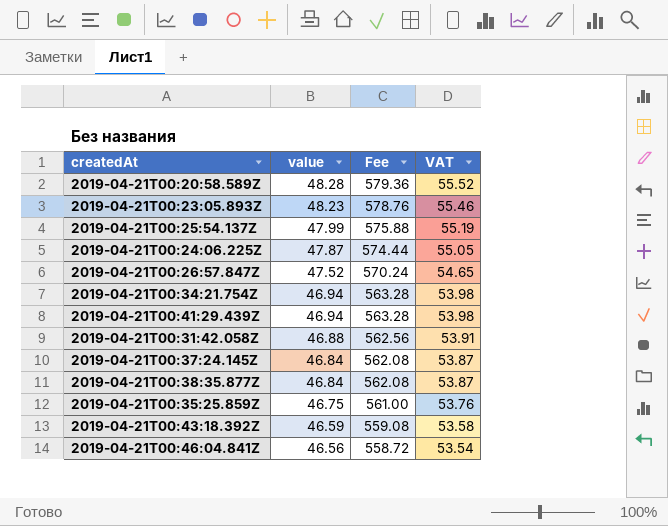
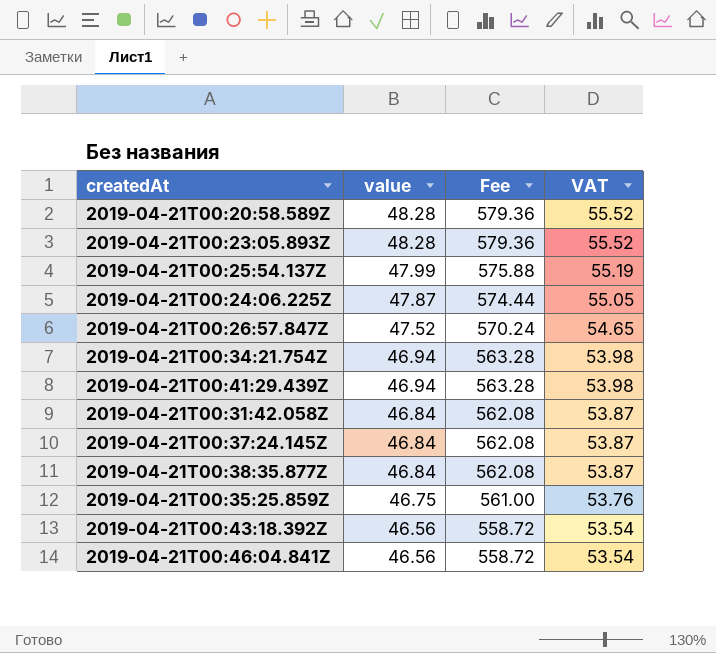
2019-04-21T00:23:05.893Z | value: 48.23 -> 48.28
2019-04-21T00:23:05.893Z | Fee: 578.76 -> 579.36
2019-04-21T00:23:05.893Z | VAT: 55.46 -> 55.52
2019-04-21T00:31:42.058Z | value: 46.88 -> 46.84
2019-04-21T00:31:42.058Z | Fee: 562.56 -> 562.08
2019-04-21T00:31:42.058Z | VAT: 53.91 -> 53.87
2019-04-21T00:43:18.392Z | value: 46.59 -> 46.56
2019-04-21T00:43:18.392Z | Fee: 559.08 -> 558.72
2019-04-21T00:43:18.392Z | VAT: 53.58 -> 53.54

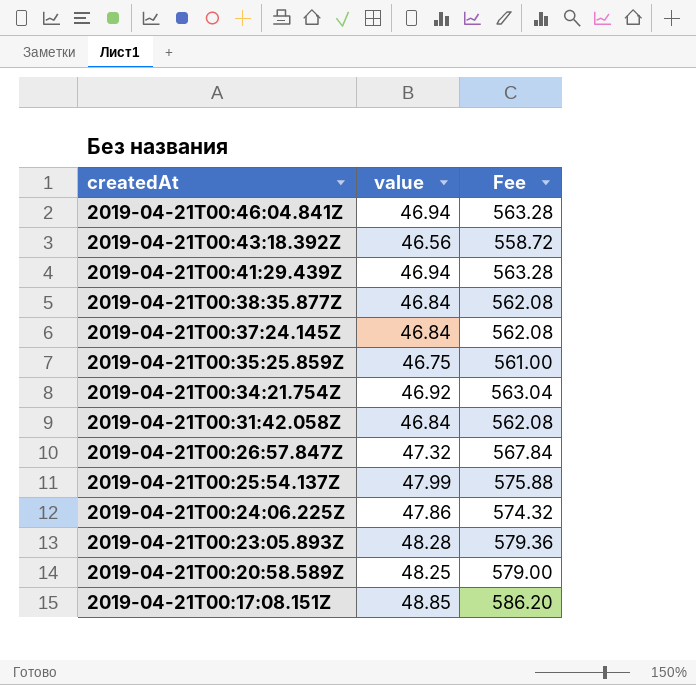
row order: value descending -> createdAt descending
column VAT | formula: [value] * 1.15 -> none
2019-04-21T00:46:04.841Z | value: 46.56 -> 46.94
2019-04-21T00:46:04.841Z | Fee: 558.72 -> 563.28
2019-04-21T00:34:21.754Z | value: 46.94 -> 46.92
2019-04-21T00:34:21.754Z | Fee: 563.28 -> 563.04
2019-04-21T00:26:57.847Z | value: 47.52 -> 47.32
2019-04-21T00:26:57.847Z | Fee: 570.24 -> 567.84
2019-04-21T00:24:06.225Z | value: 47.87 -> 47.86
2019-04-21T00:24:06.225Z | Fee: 574.44 -> 574.32
2019-04-21T00:20:58.589Z | value: 48.28 -> 48.25
2019-04-21T00:20:58.589Z | Fee: 579.36 -> 579.00
row 2019-04-21T00:17:08.151Z: none -> 48.85 | 586.20

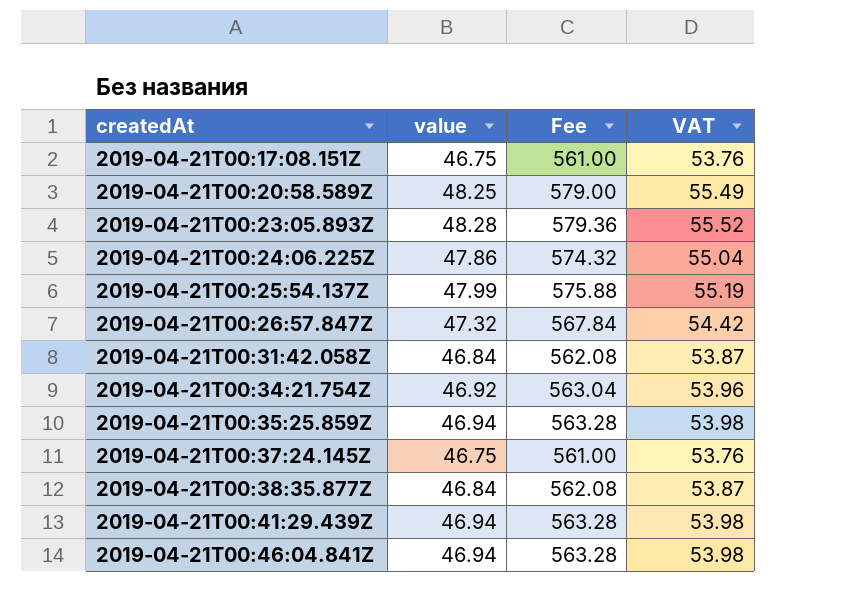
row order: createdAt descending -> createdAt ascending
column VAT | formula: none -> [value] * 1.15
row 2019-04-21T00:43:18.392Z: 46.56 | 558.72 -> none
2019-04-21T00:17:08.151Z | value: 48.85 -> 46.75
2019-04-21T00:17:08.151Z | Fee: 586.20 -> 561.00
2019-04-21T00:35:25.859Z | value: 46.75 -> 46.94
2019-04-21T00:35:25.859Z | Fee: 561.00 -> 563.28
2019-04-21T00:37:24.145Z | value: 46.84 -> 46.75
2019-04-21T00:37:24.145Z | Fee: 562.08 -> 561.00

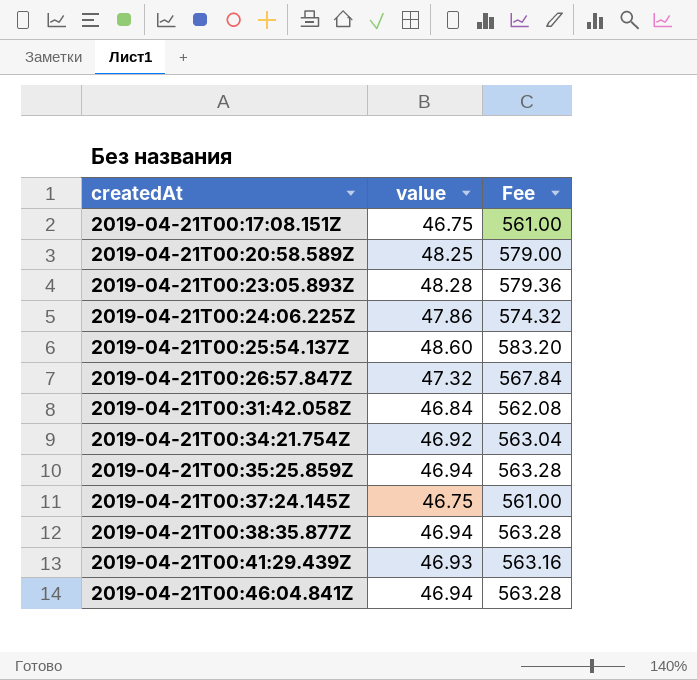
column VAT | formula: [value] * 1.15 -> none
2019-04-21T00:25:54.137Z | value: 47.99 -> 48.60
2019-04-21T00:25:54.137Z | Fee: 575.88 -> 583.20
2019-04-21T00:38:35.877Z | value: 46.84 -> 46.94
2019-04-21T00:38:35.877Z | Fee: 562.08 -> 563.28
2019-04-21T00:41:29.439Z | value: 46.94 -> 46.93
2019-04-21T00:41:29.439Z | Fee: 563.28 -> 563.16

